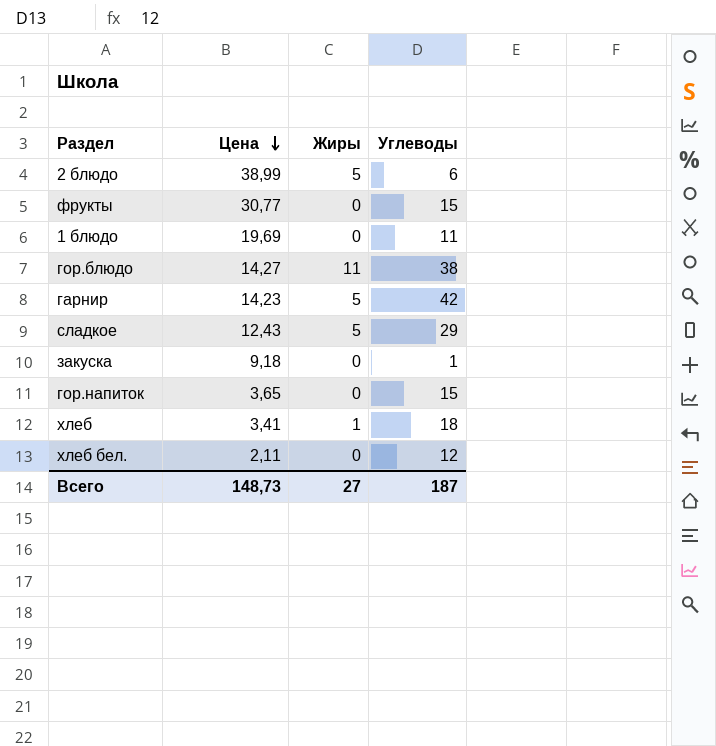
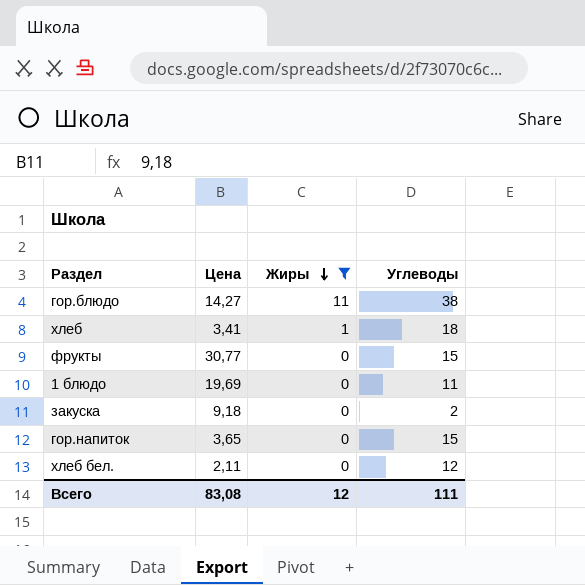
filter: none -> Жиры != 5
row order: Цена descending -> Жиры descending
закуска | Углеводы: 1 -> 2
Всего | Цена: 148,73 -> 83,08
Всего | Жиры: 27 -> 12
Всего | Углеводы: 187 -> 111

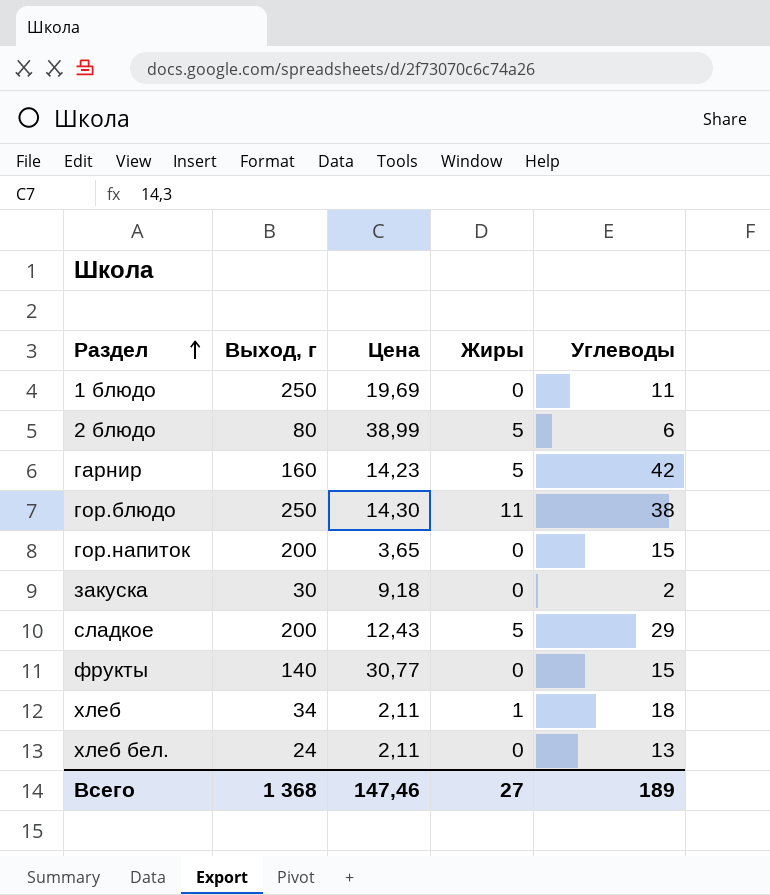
filter: Жиры != 5 -> none
row order: Жиры descending -> Раздел ascending
column Выход, г | position: none -> 2
гор.блюдо | Цена: 14,27 -> 14,30
хлеб | Цена: 3,41 -> 2,11
хлеб бел. | Углеводы: 12 -> 13
Всего | Цена: 83,08 -> 147,46
Всего | Жиры: 12 -> 27
Всего | Углеводы: 111 -> 189

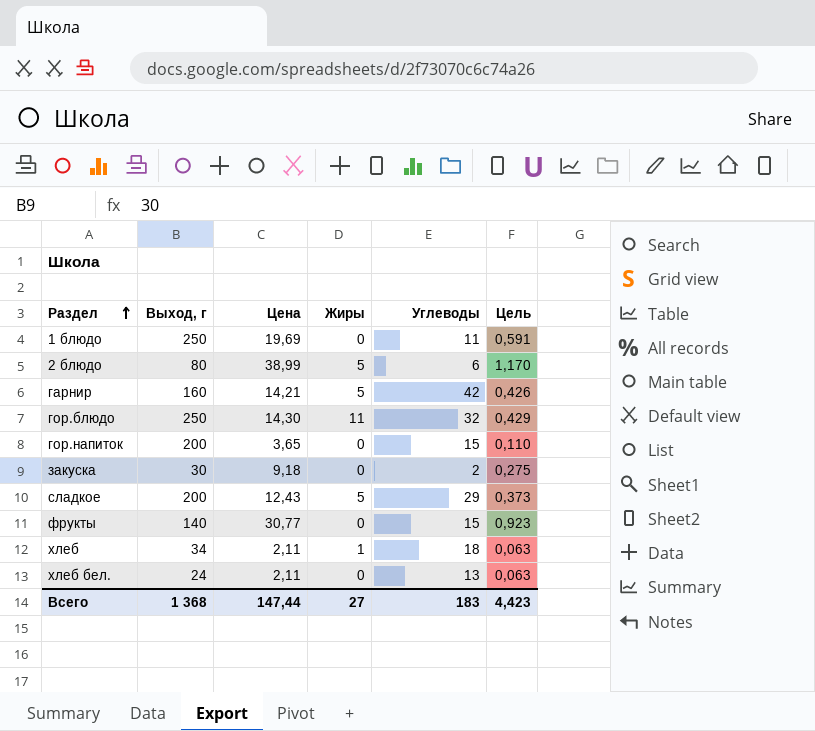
column Цель | formula: none -> [Цена] * 0,03
гарнир | Цена: 14,23 -> 14,21
гор.блюдо | Углеводы: 38 -> 32
Всего | Цена: 147,46 -> 147,44
Всего | Углеводы: 189 -> 183

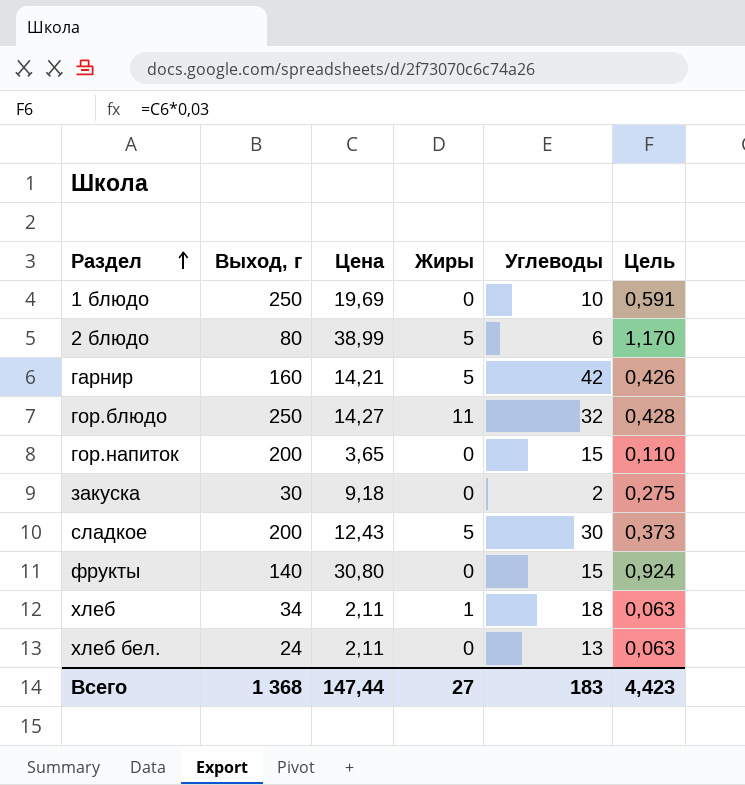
1 блюдо | Углеводы: 11 -> 10
гор.блюдо | Цена: 14,30 -> 14,27
гор.блюдо | Цель: 0,429 -> 0,428
сладкое | Углеводы: 29 -> 30
фрукты | Цена: 30,77 -> 30,80
фрукты | Цель: 0,923 -> 0,924

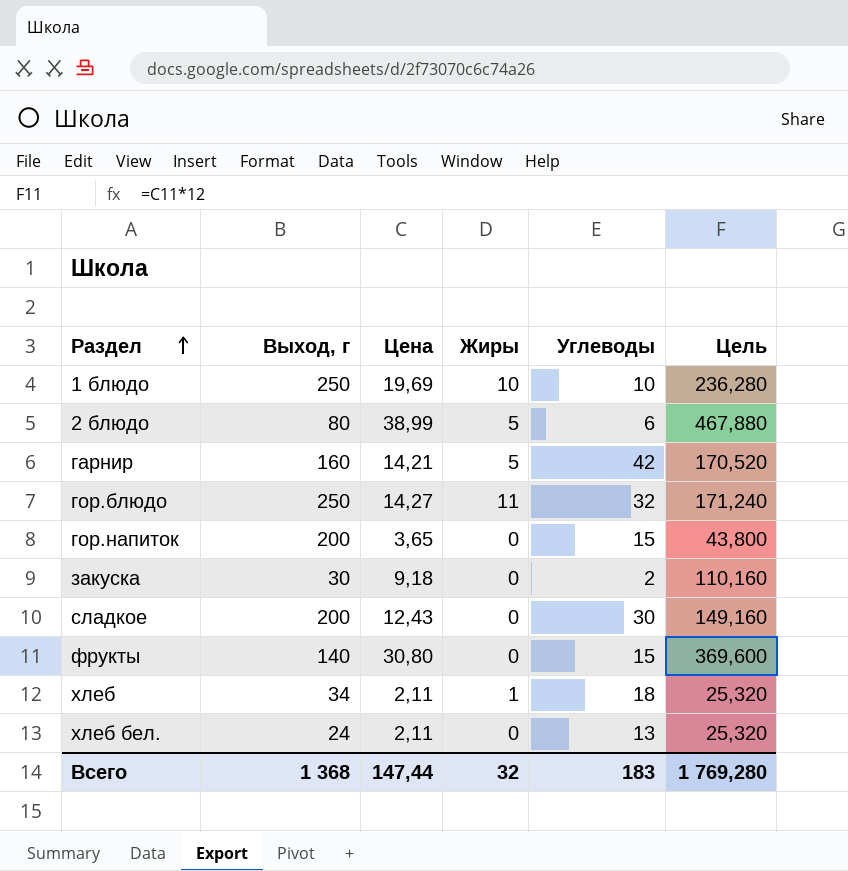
column Цель | formula: [Цена] * 0,03 -> [Цена] * 12
1 блюдо | Жиры: 0 -> 10
сладкое | Жиры: 5 -> 0
Всего | Жиры: 27 -> 32
Всего | Цель: 4,423 -> 1 769,280

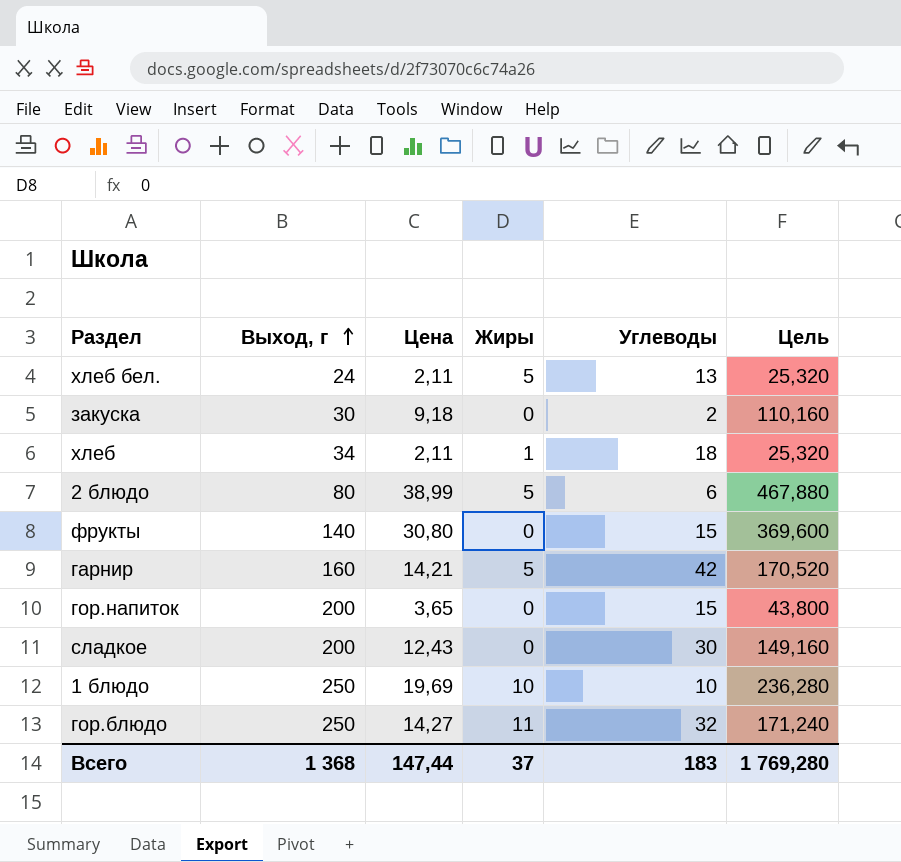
row order: Раздел ascending -> Выход, г ascending
хлеб бел. | Жиры: 0 -> 5
Всего | Жиры: 32 -> 37

